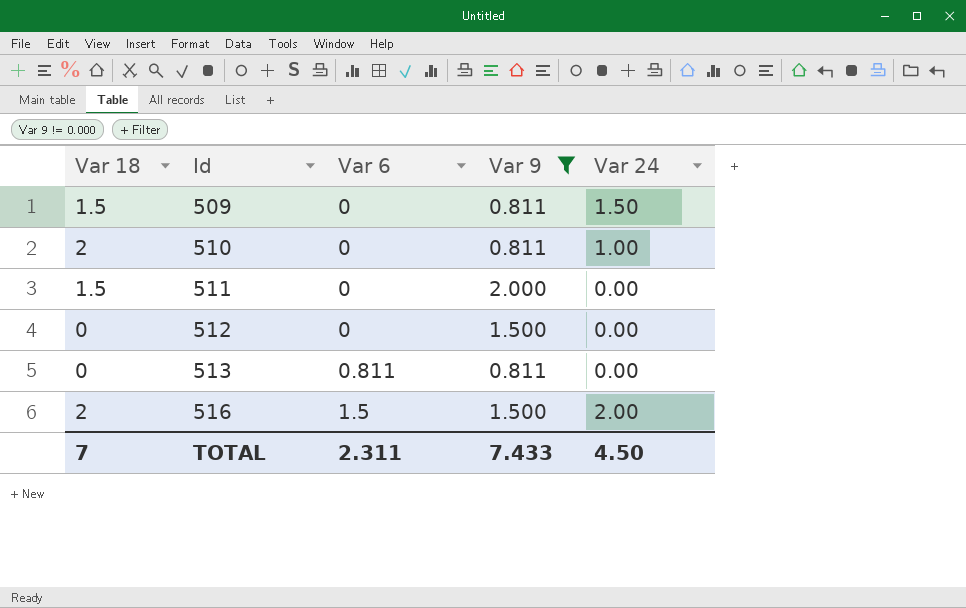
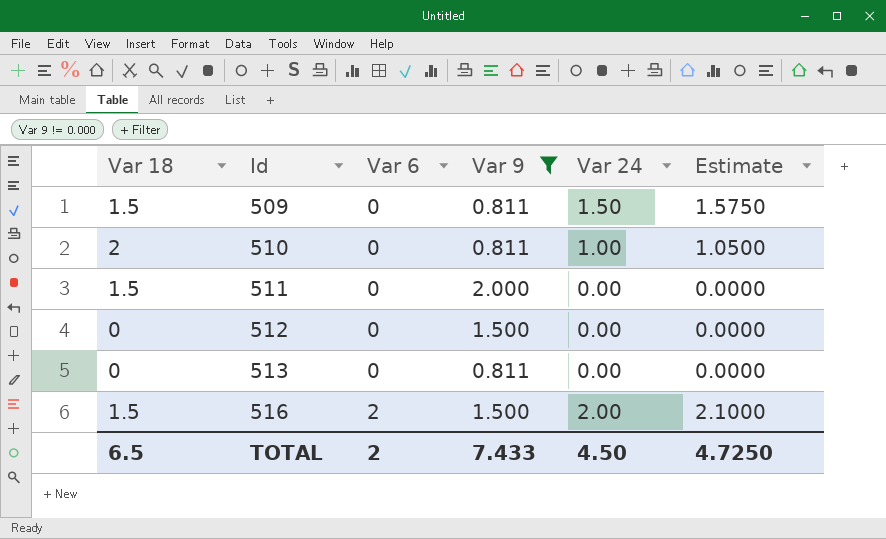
column Estimate | formula: none -> [Var 24] * 1.05
513 | Var 6: 0.811 -> 0
516 | Var 18: 2 -> 1.5
516 | Var 6: 1.5 -> 2
TOTAL | Var 18: 7 -> 6.5
TOTAL | Var 6: 2.311 -> 2

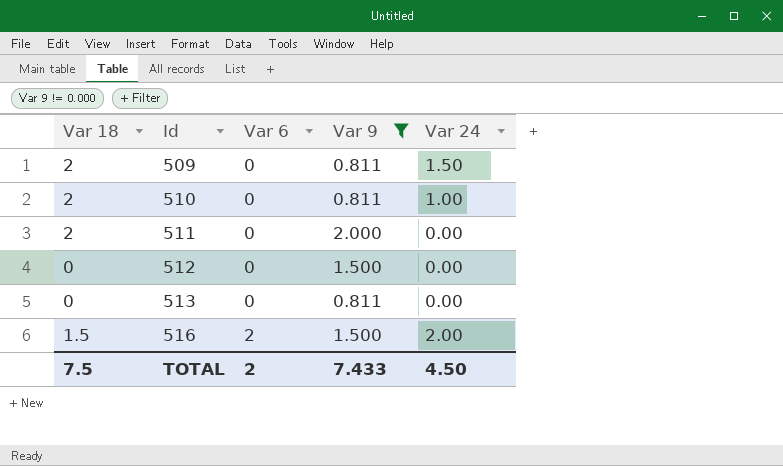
column Estimate | formula: [Var 24] * 1.05 -> none
509 | Var 18: 1.5 -> 2
511 | Var 18: 1.5 -> 2
TOTAL | Var 18: 6.5 -> 7.5

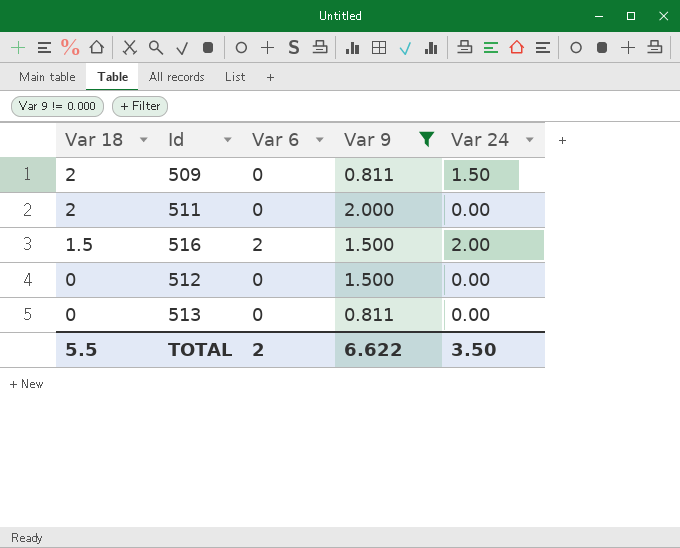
row order: Id ascending -> Var 18 descending
row 510: 2 | 0 | 0.811 | 1.00 -> none
TOTAL | Var 18: 7.5 -> 5.5
TOTAL | Var 9: 7.433 -> 6.622
TOTAL | Var 24: 4.50 -> 3.50

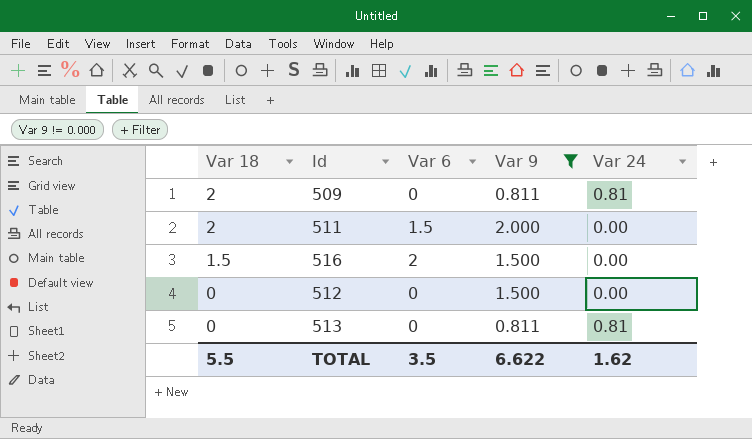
509 | Var 24: 1.50 -> 0.81
511 | Var 6: 0 -> 1.5
516 | Var 24: 2.00 -> 0.00
513 | Var 24: 0.00 -> 0.81
TOTAL | Var 6: 2 -> 3.5
TOTAL | Var 24: 3.50 -> 1.62

